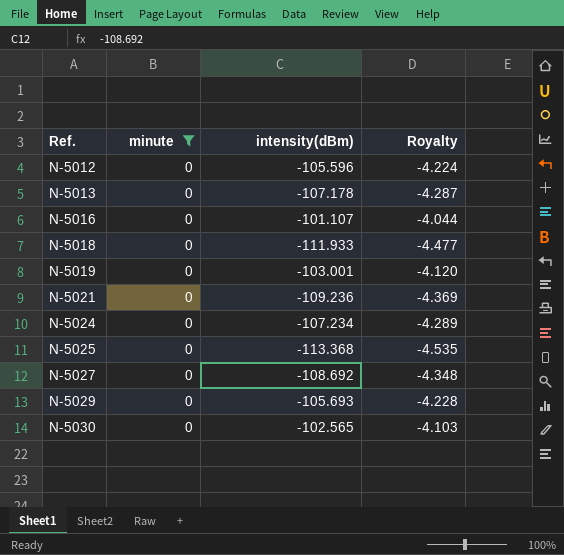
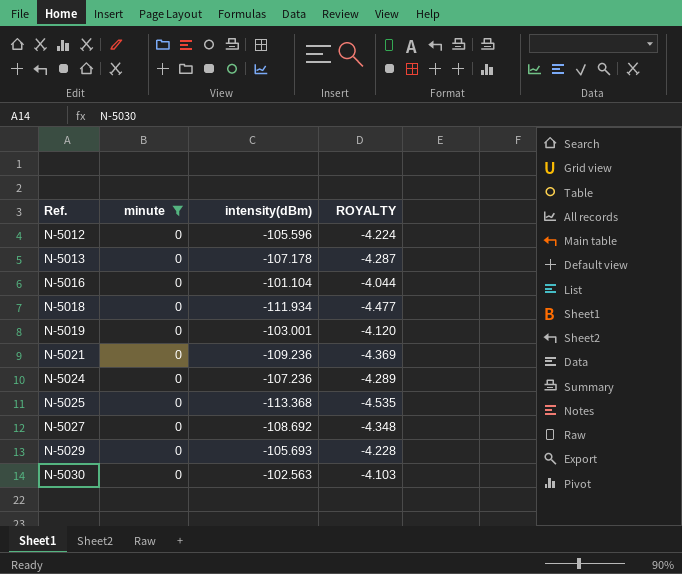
column name: Royalty -> ROYALTY
N-5016 | intensity(dBm): -101.107 -> -101.104
N-5018 | intensity(dBm): -111.933 -> -111.934
N-5024 | intensity(dBm): -107.234 -> -107.236
N-5030 | intensity(dBm): -102.565 -> -102.563

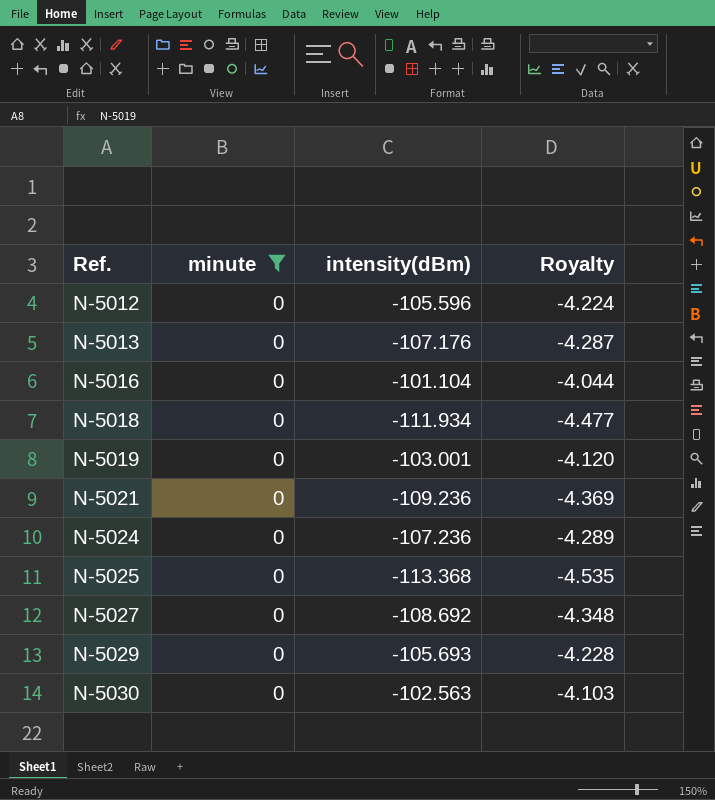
column name: ROYALTY -> Royalty
N-5013 | intensity(dBm): -107.178 -> -107.176

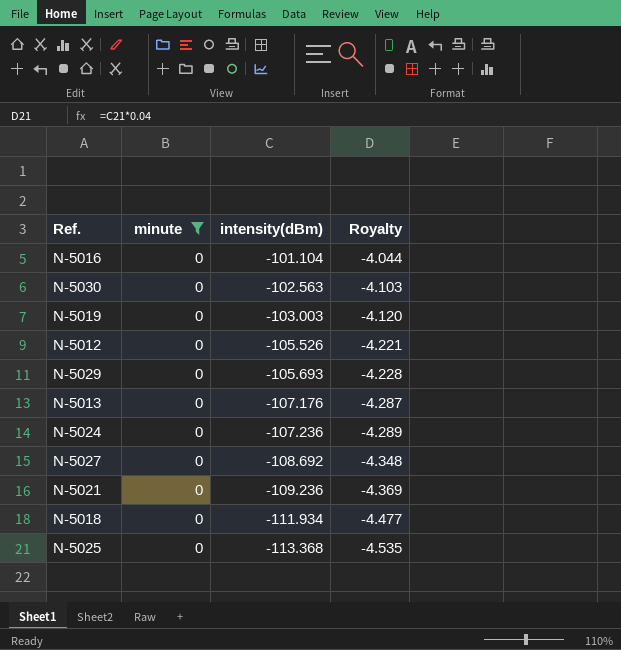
row order: Ref. ascending -> intensity(dBm) descending
N-5019 | intensity(dBm): -103.001 -> -103.003
N-5012 | intensity(dBm): -105.596 -> -105.526
N-5012 | Royalty: -4.224 -> -4.221

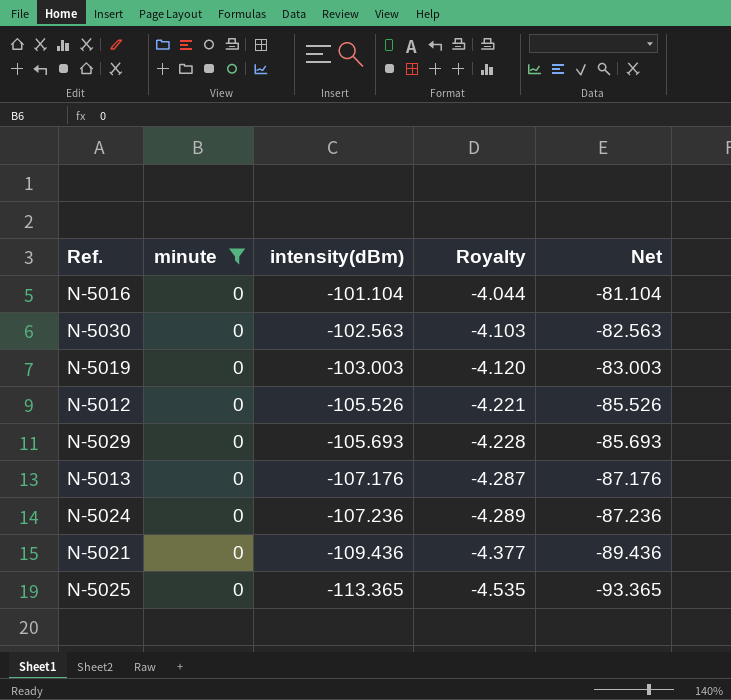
column Net | formula: none -> [intensity(dBm)] + 20
row N-5027: 0 | -108.692 | -4.348 -> none
row N-5018: 0 | -111.934 | -4.477 -> none
N-5021 | intensity(dBm): -109.236 -> -109.436
N-5021 | Royalty: -4.369 -> -4.377
N-5025 | intensity(dBm): -113.368 -> -113.365

